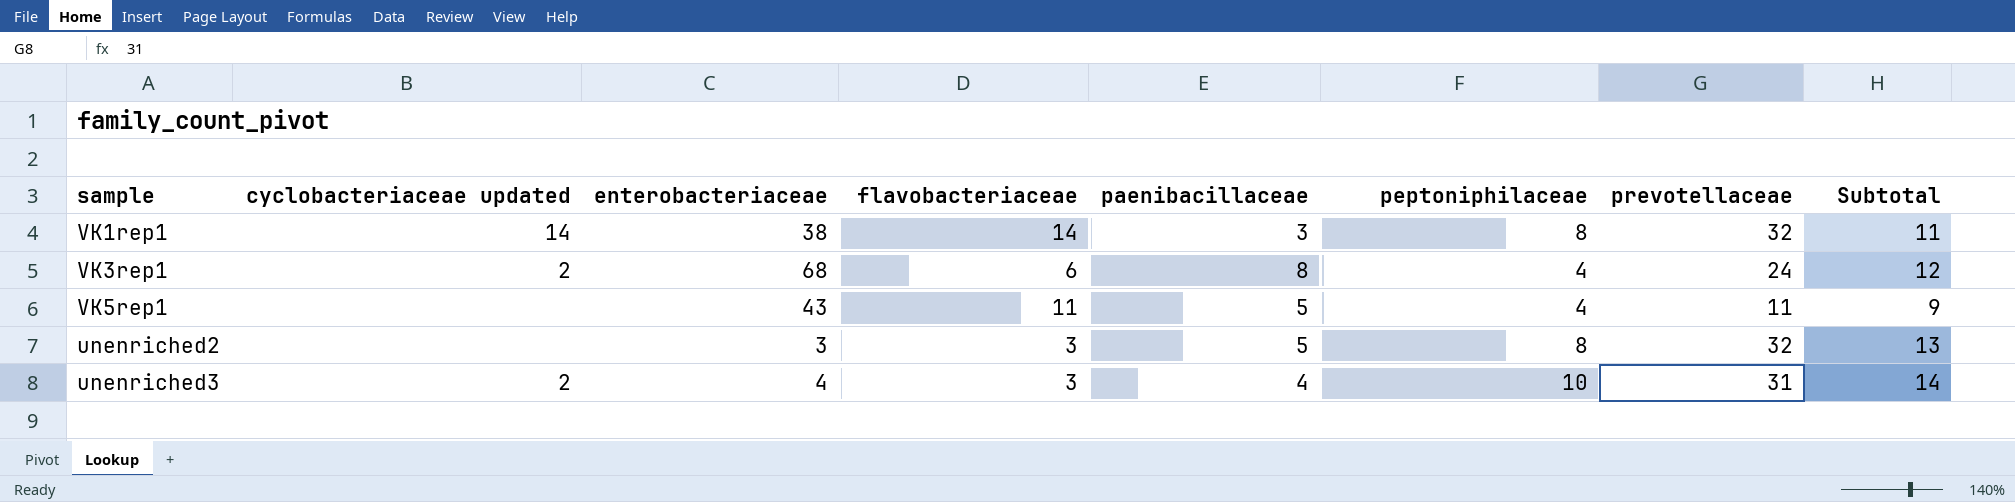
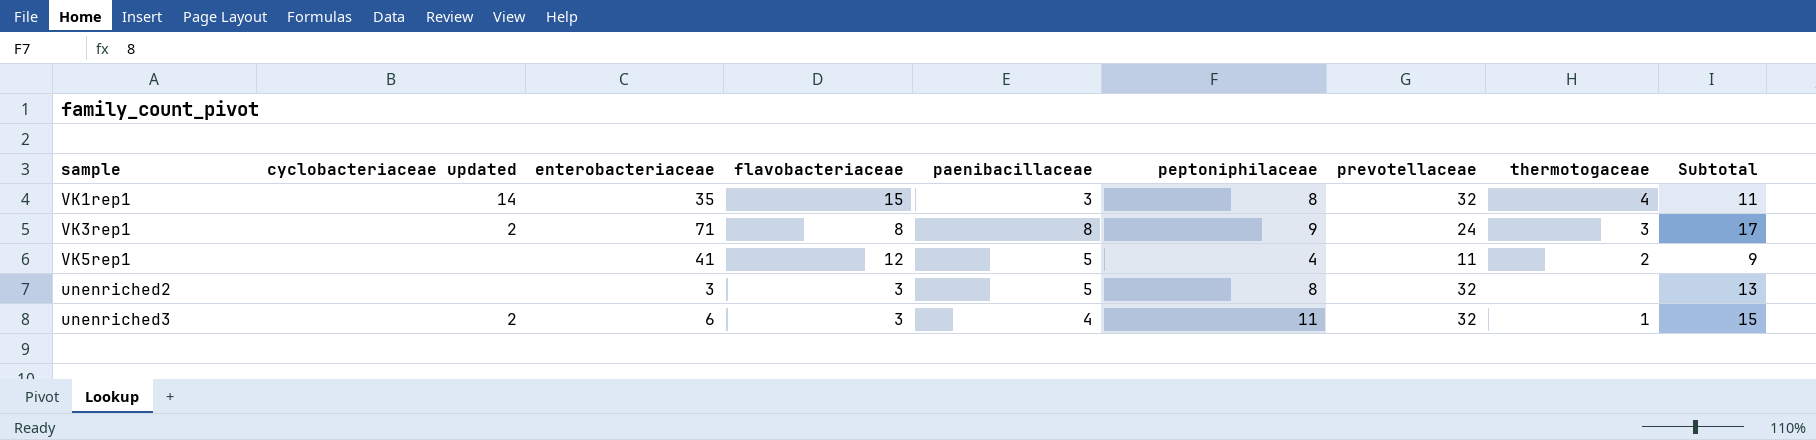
column thermotogaceae | position: none -> 8
VK1rep1 | enterobacteriaceae: 38 -> 35
VK1rep1 | flavobacteriaceae: 14 -> 15
VK3rep1 | enterobacteriaceae: 68 -> 71
VK3rep1 | flavobacteriaceae: 6 -> 8
VK3rep1 | peptoniphilaceae: 4 -> 9
VK3rep1 | Subtotal: 12 -> 17
VK5rep1 | enterobacteriaceae: 43 -> 41
VK5rep1 | flavobacteriaceae: 11 -> 12
unenriched3 | enterobacteriaceae: 4 -> 6
unenriched3 | peptoniphilaceae: 10 -> 11
unenriched3 | prevotellaceae: 31 -> 32
unenriched3 | Subtotal: 14 -> 15

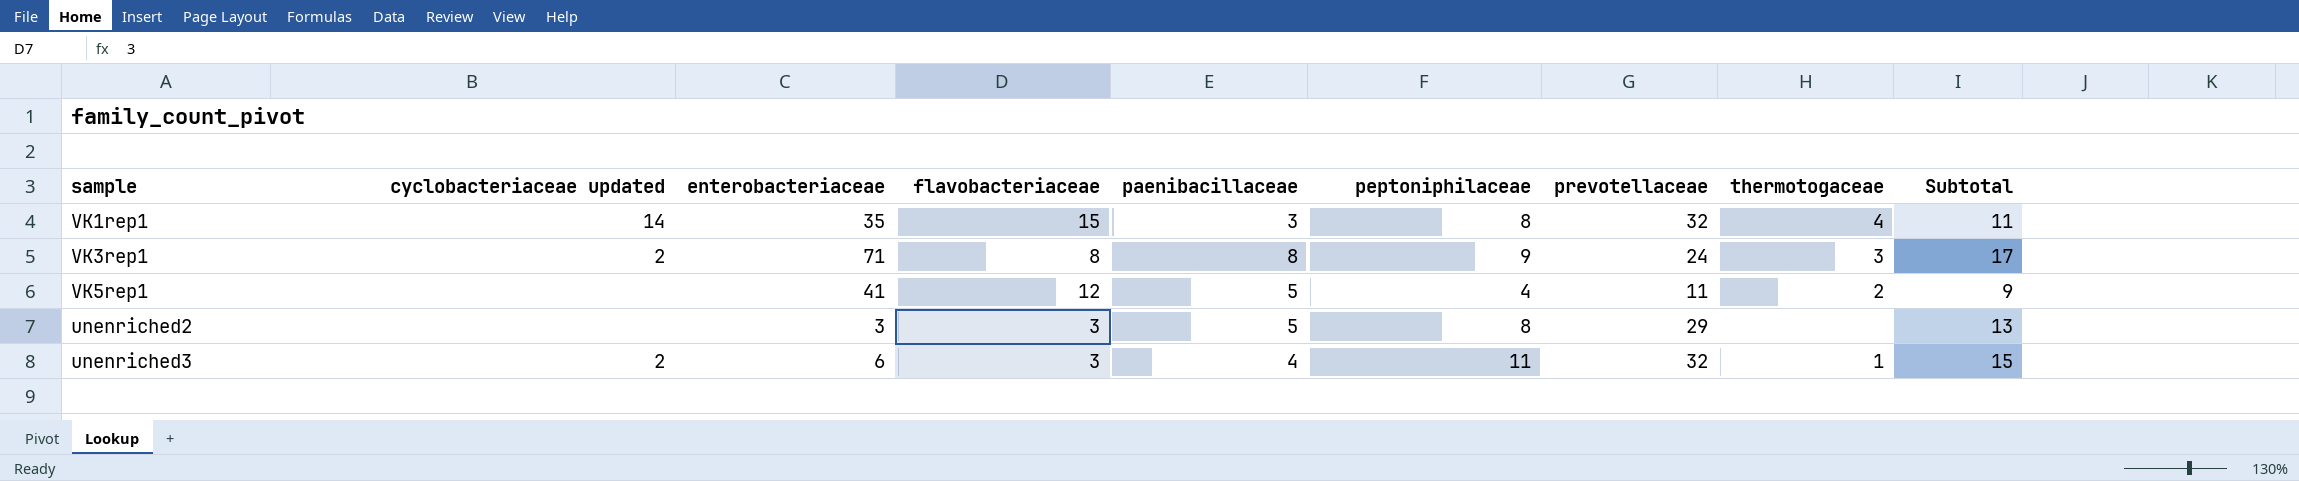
unenriched2 | prevotellaceae: 32 -> 29

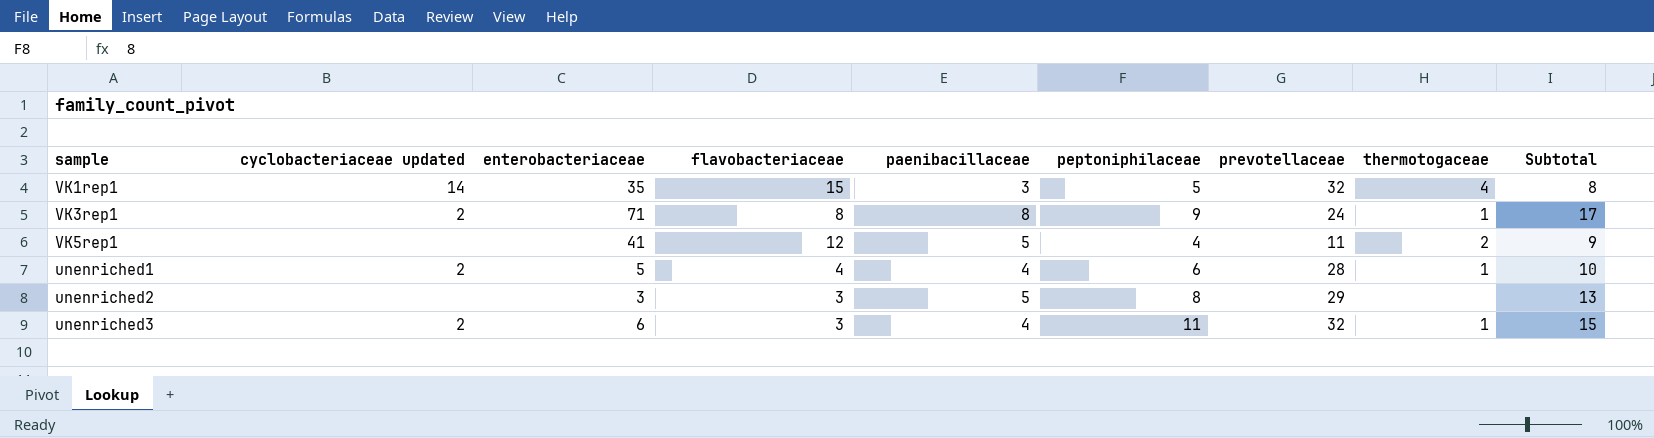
VK1rep1 | peptoniphilaceae: 8 -> 5
VK1rep1 | Subtotal: 11 -> 8
VK3rep1 | thermotogaceae: 3 -> 1
row unenriched1: none -> 2 | 5 | 4 | 4 | 6 | 28 | 1 | 10

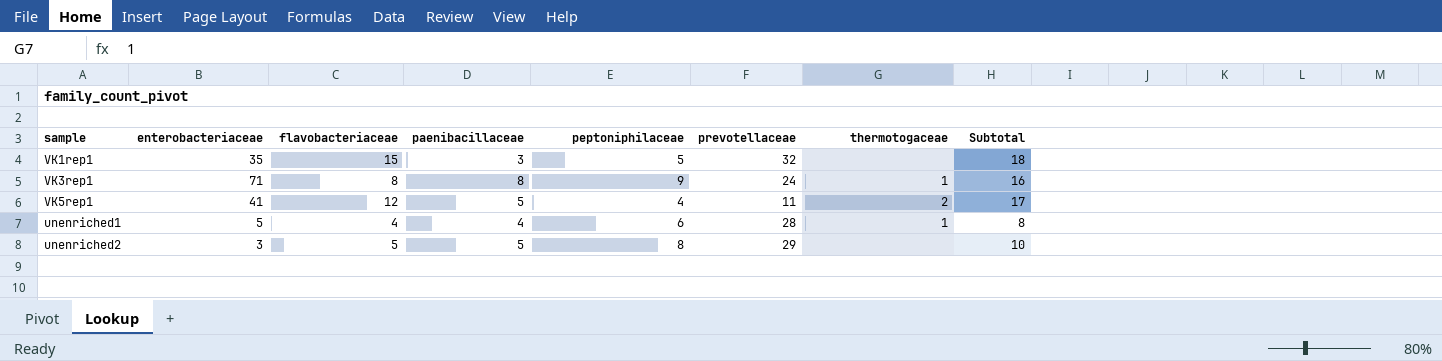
column cyclobacteriaceae updated | position: 2 -> none
column Subtotal | formula: [paenibacillaceae] + [peptoniphilaceae] -> [flavobacteriaceae] + [paenibacillaceae]
row unenriched3: 2 | 6 | 3 | 4 | 11 | 32 | 1 | 15 -> none
VK1rep1 | thermotogaceae: 4 -> none
unenriched2 | flavobacteriaceae: 3 -> 5

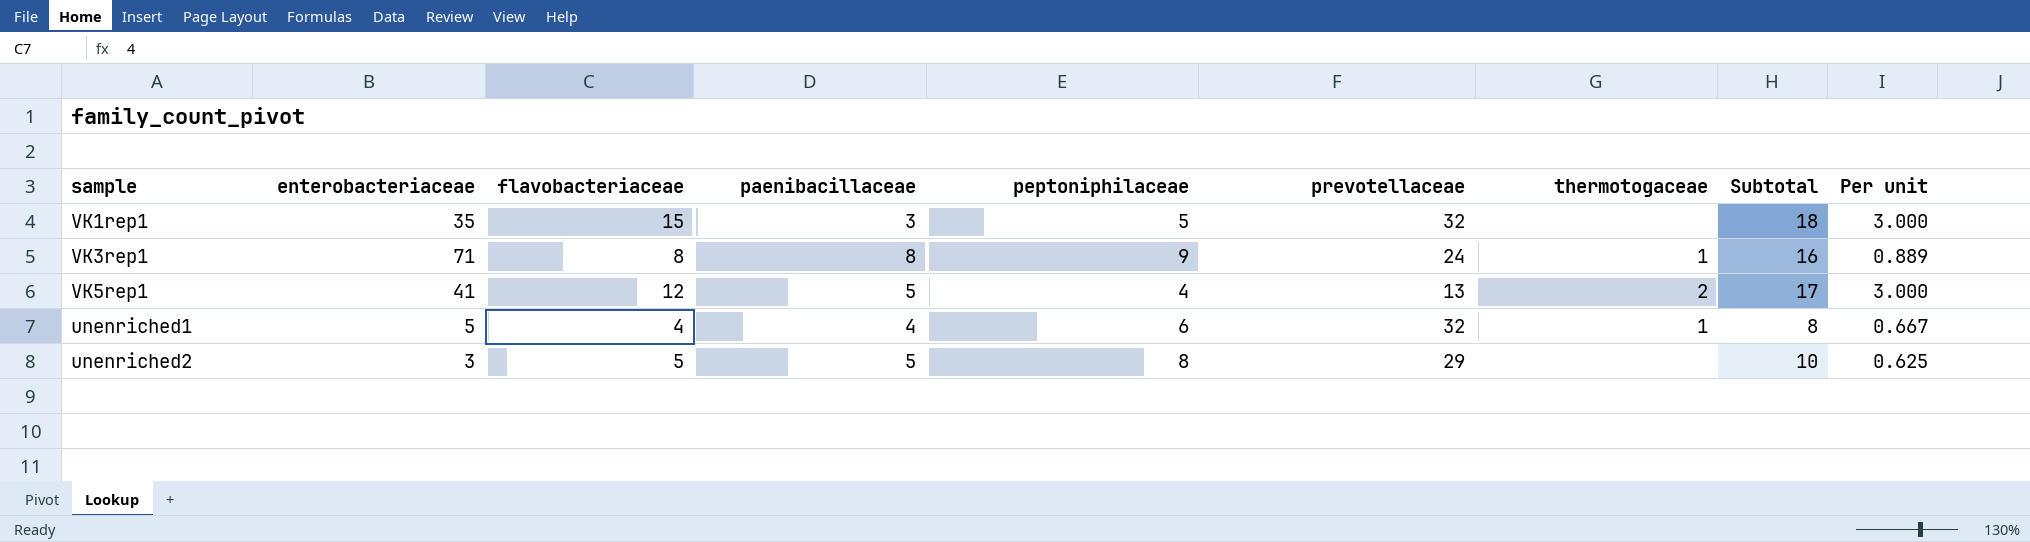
column Per unit | formula: none -> [flavobacteriaceae] / [peptoniphilaceae]
VK5rep1 | prevotellaceae: 11 -> 13
unenriched1 | prevotellaceae: 28 -> 32

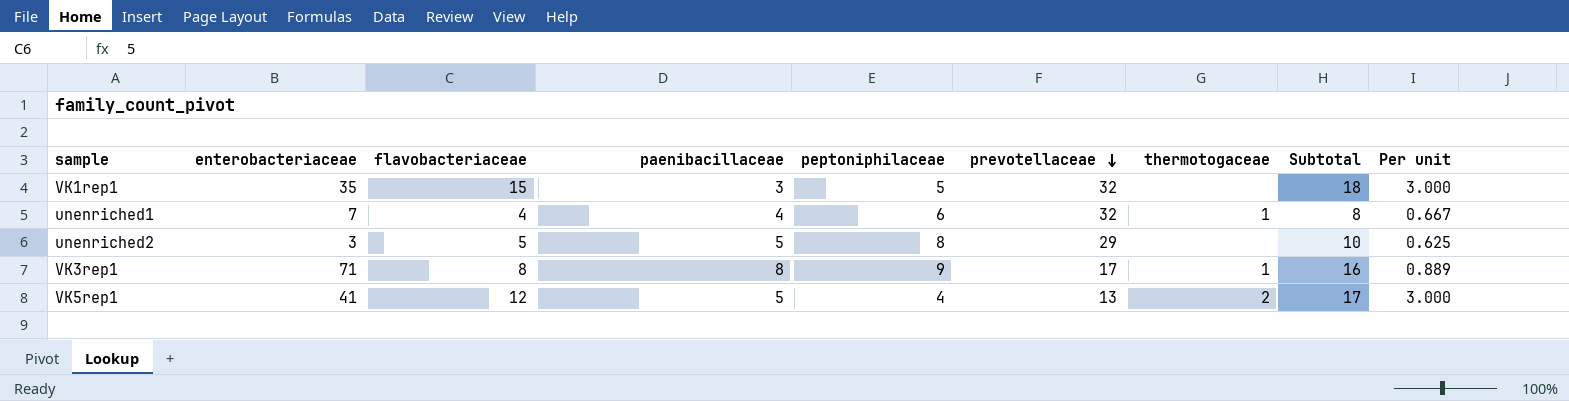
row order: none -> prevotellaceae descending
unenriched1 | enterobacteriaceae: 5 -> 7
VK3rep1 | prevotellaceae: 24 -> 17

